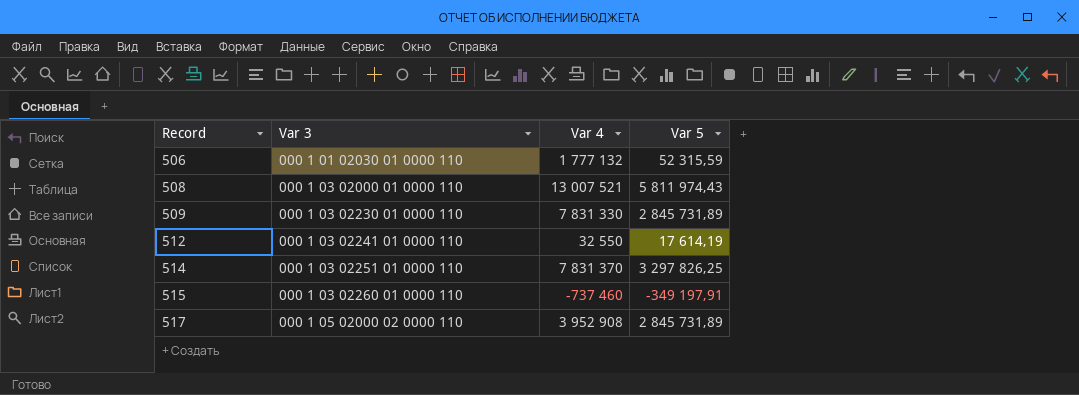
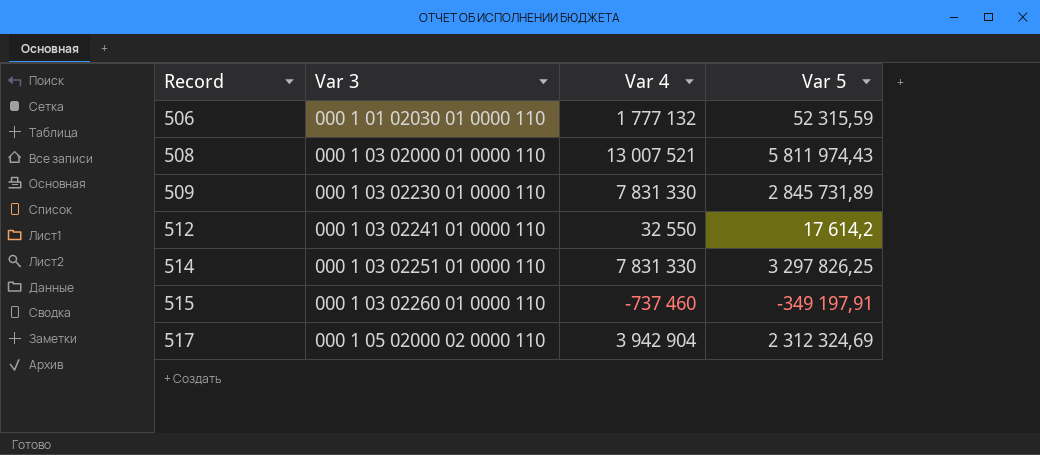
512 | Var 5: 17 614,19 -> 17 614,2
514 | Var 4: 7 831 370 -> 7 831 330
517 | Var 4: 3 952 908 -> 3 942 904
517 | Var 5: 2 845 731,89 -> 2 312 324,69

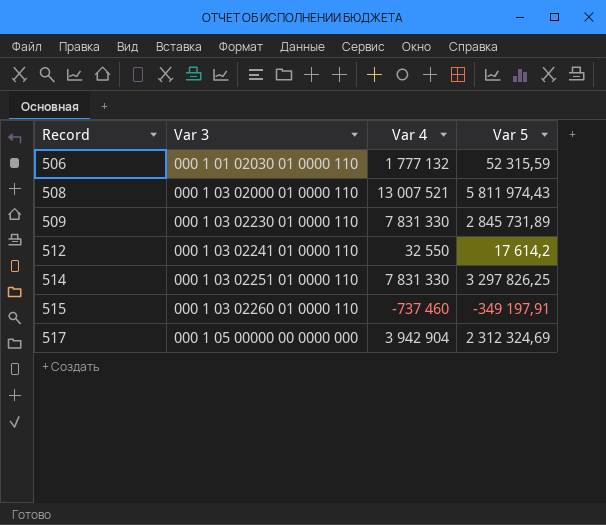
517 | Var 3: 000 1 05 02000 02 0000 110 -> 000 1 05 00000 00 0000 000

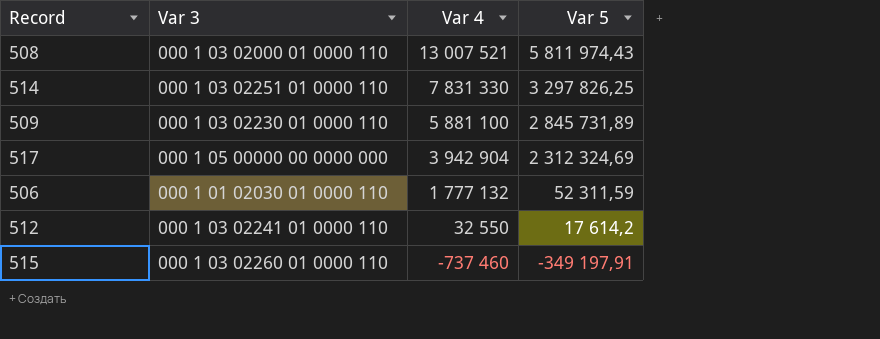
row order: Record ascending -> Var 4 descending
509 | Var 4: 7 831 330 -> 5 881 100
506 | Var 5: 52 315,59 -> 52 311,59

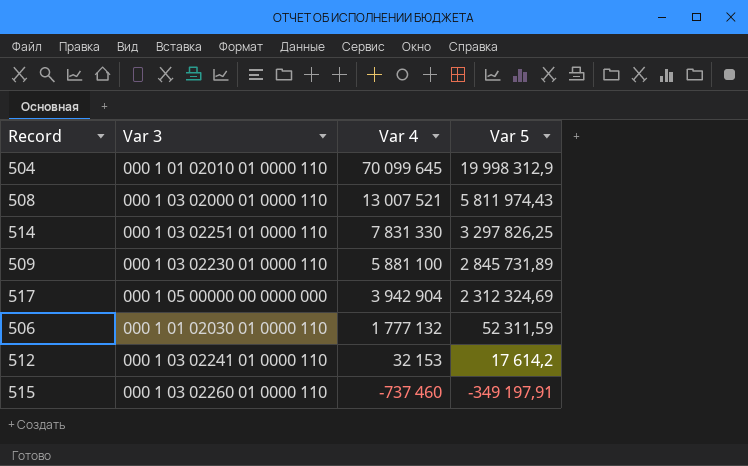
row 504: none -> 000 1 01 02010 01 0000 110 | 70 099 645 | 19 998 312,9
512 | Var 4: 32 550 -> 32 153

